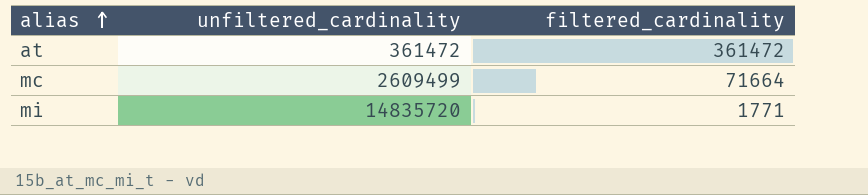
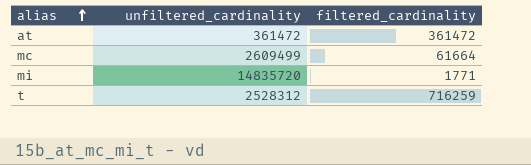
mc | filtered_cardinality: 71664 -> 61664
row t: none -> 2528312 | 716259

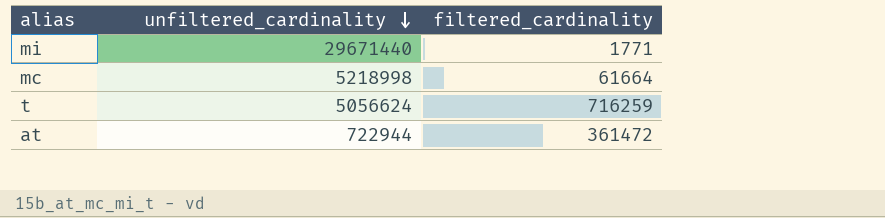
row order: alias ascending -> unfiltered_cardinality descending
mi | unfiltered_cardinality: 14835720 -> 29671440
mc | unfiltered_cardinality: 2609499 -> 5218998
t | unfiltered_cardinality: 2528312 -> 5056624
at | unfiltered_cardinality: 361472 -> 722944

